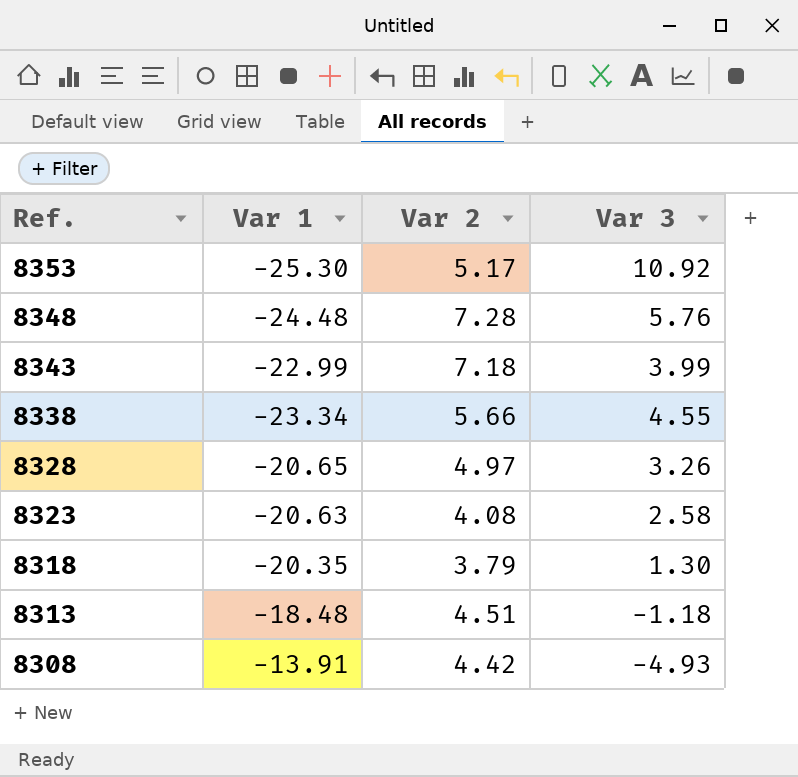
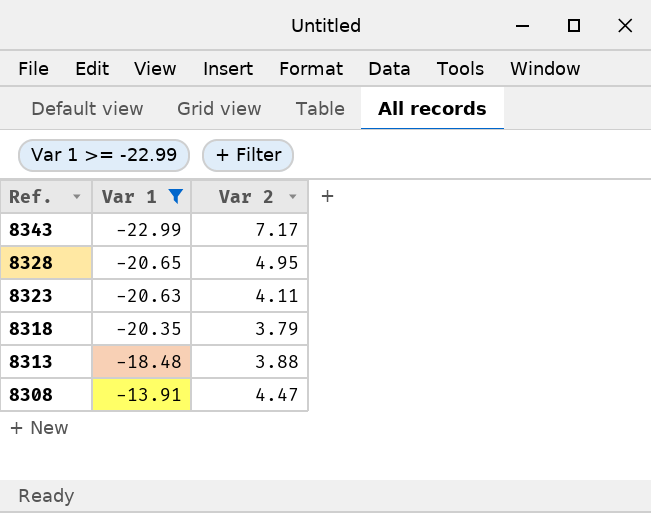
filter: none -> Var 1 >= -22.99
column Var 3 | position: 4 -> none
8343 | Var 2: 7.18 -> 7.17
8328 | Var 2: 4.97 -> 4.95
8323 | Var 2: 4.08 -> 4.11
8313 | Var 2: 4.51 -> 3.88
8308 | Var 2: 4.42 -> 4.47

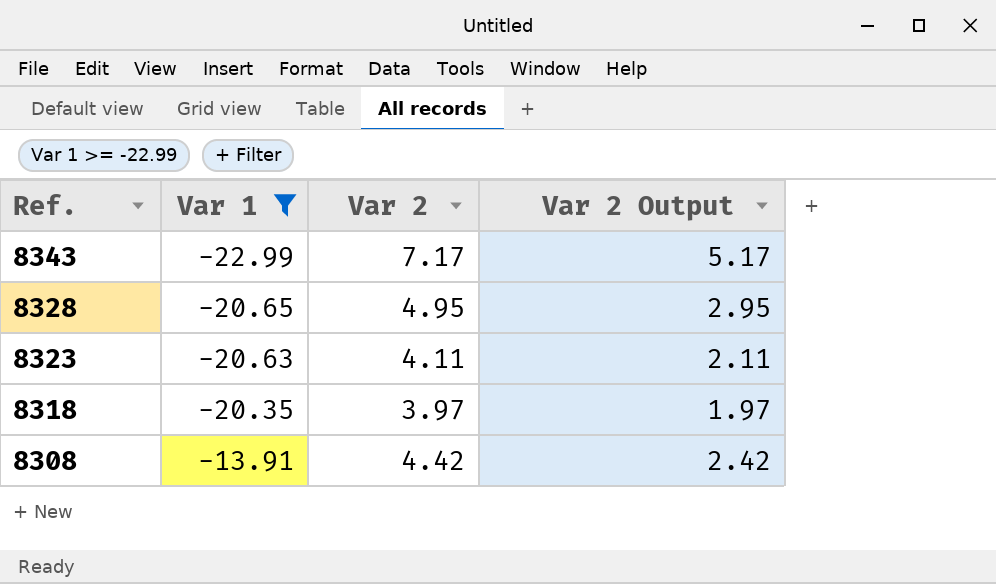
column Var 2 Output | formula: none -> [Var 2] - 2
row 8313: -18.48 | 3.88 -> none
8318 | Var 2: 3.79 -> 3.97
8308 | Var 2: 4.47 -> 4.42

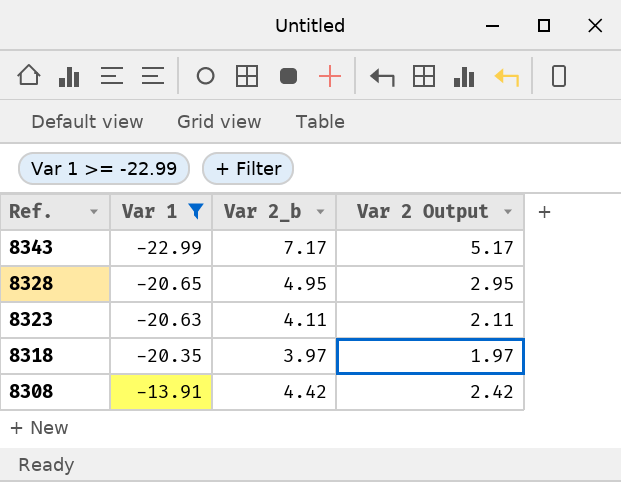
column name: Var 2 -> Var 2_b

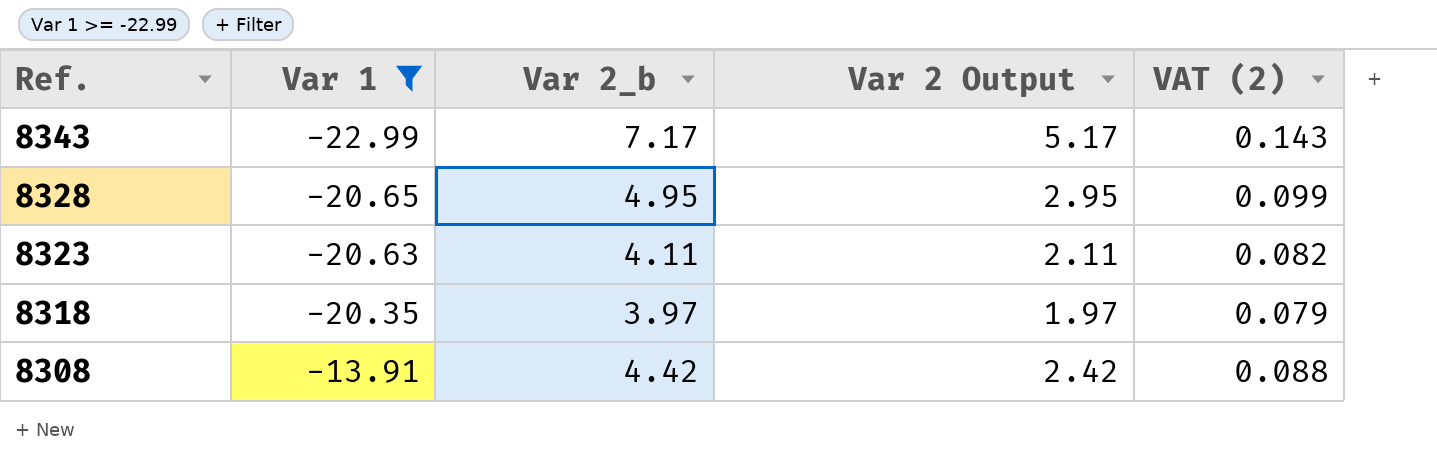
column VAT (2) | formula: none -> [Var 2_b] * 0.02

